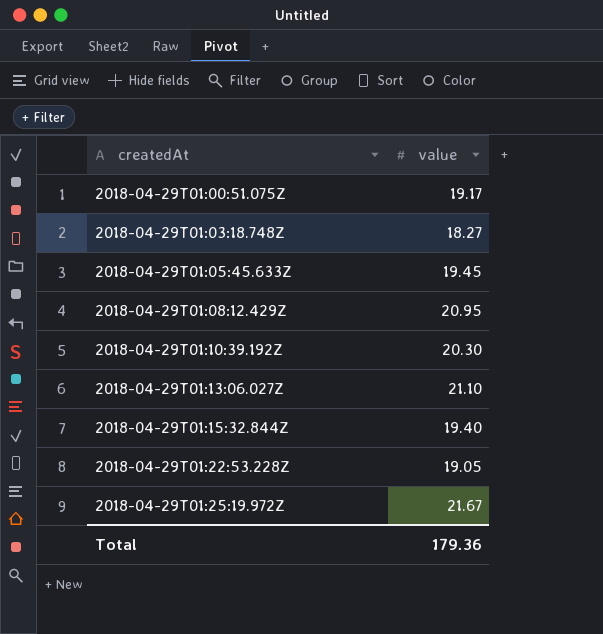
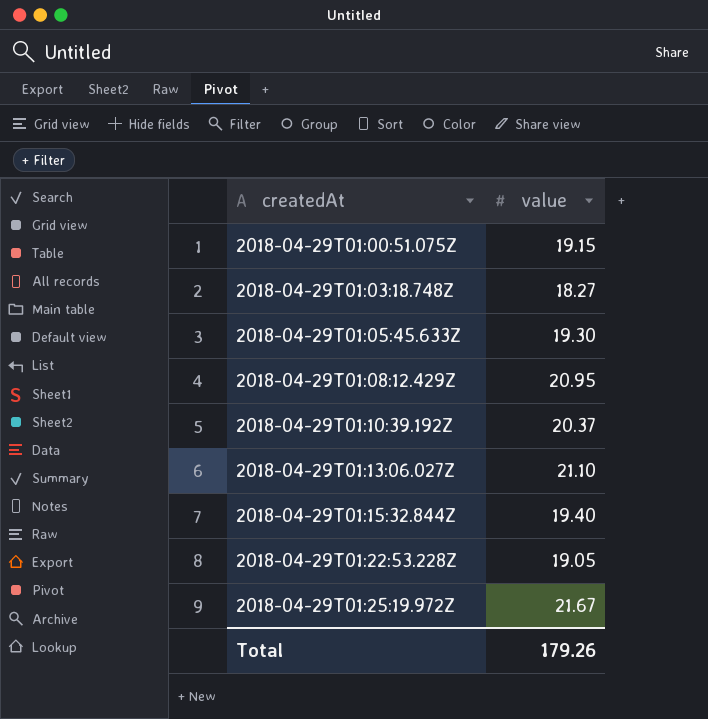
2018-04-29T01:00:51.075Z | value: 19.17 -> 19.15
2018-04-29T01:05:45.633Z | value: 19.45 -> 19.30
2018-04-29T01:10:39.192Z | value: 20.30 -> 20.37
Total | value: 179.36 -> 179.26

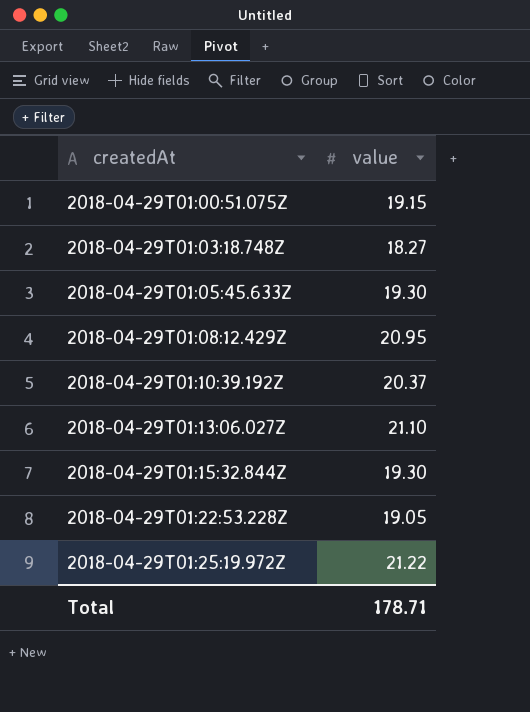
2018-04-29T01:15:32.844Z | value: 19.40 -> 19.30
2018-04-29T01:25:19.972Z | value: 21.67 -> 21.22
Total | value: 179.26 -> 178.71

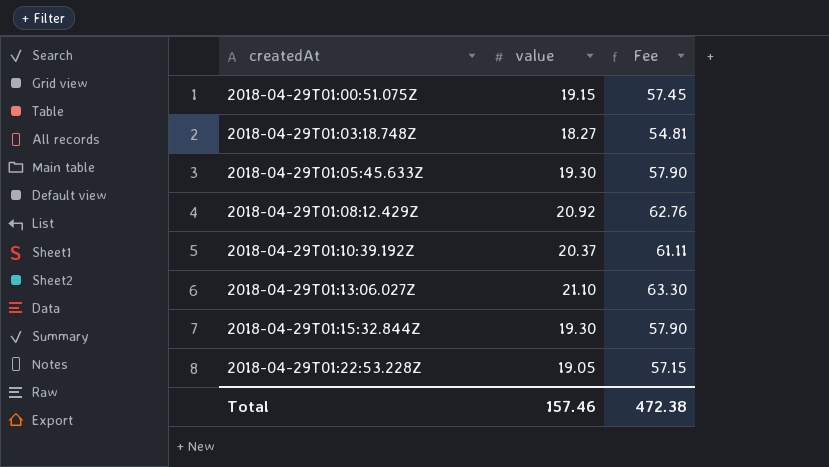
column Fee | formula: none -> [value] * 3
row 2018-04-29T01:25:19.972Z: 21.22 -> none
2018-04-29T01:08:12.429Z | value: 20.95 -> 20.92
Total | value: 178.71 -> 157.46

